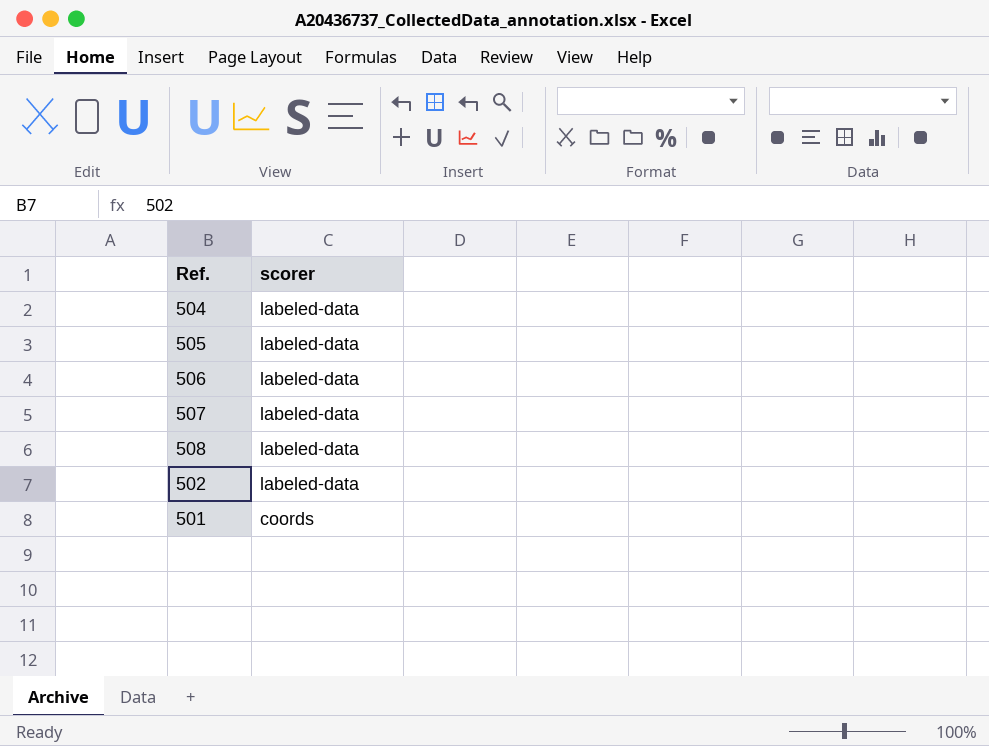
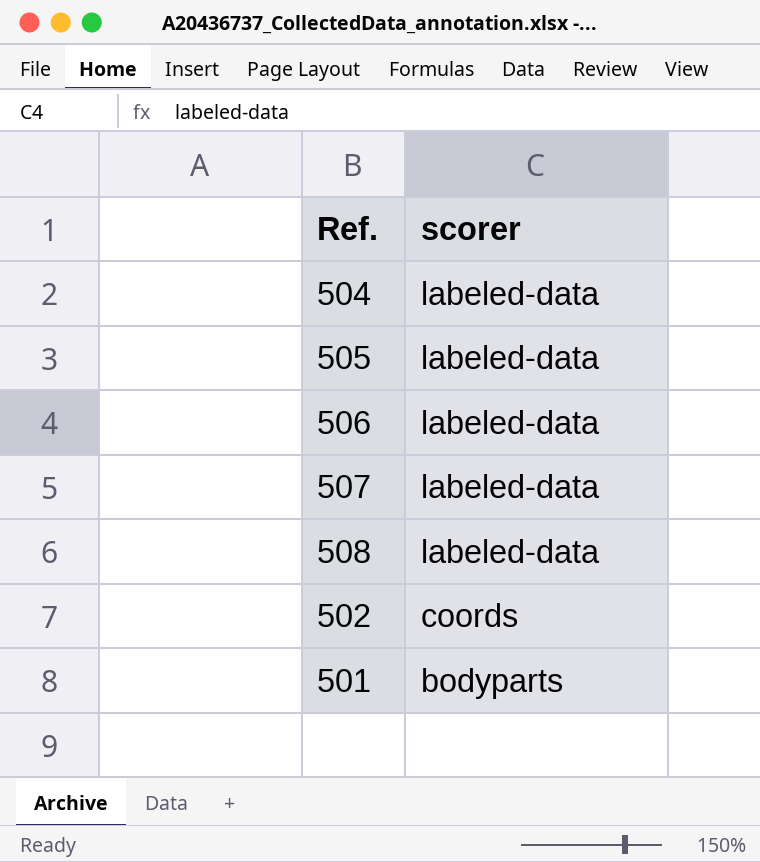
502 | scorer: labeled-data -> coords
501 | scorer: coords -> bodyparts

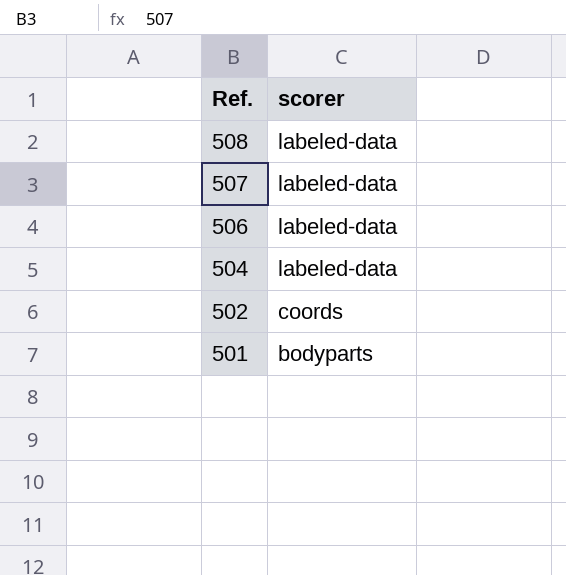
row order: scorer descending -> Ref. descending
row 505: labeled-data -> none

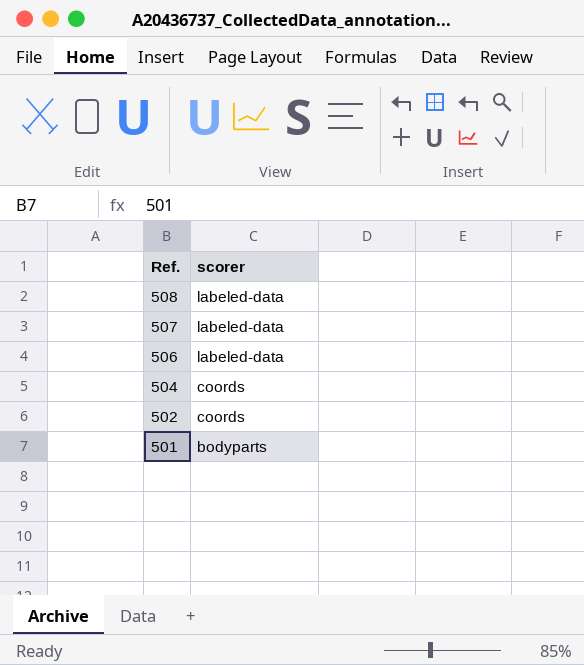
504 | scorer: labeled-data -> coords

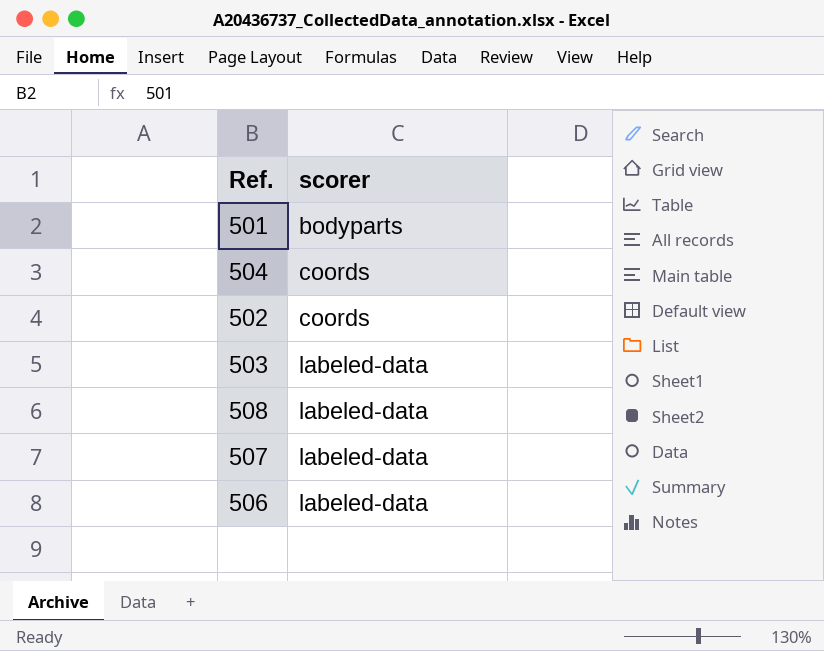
row order: Ref. descending -> scorer ascending
row 503: none -> labeled-data

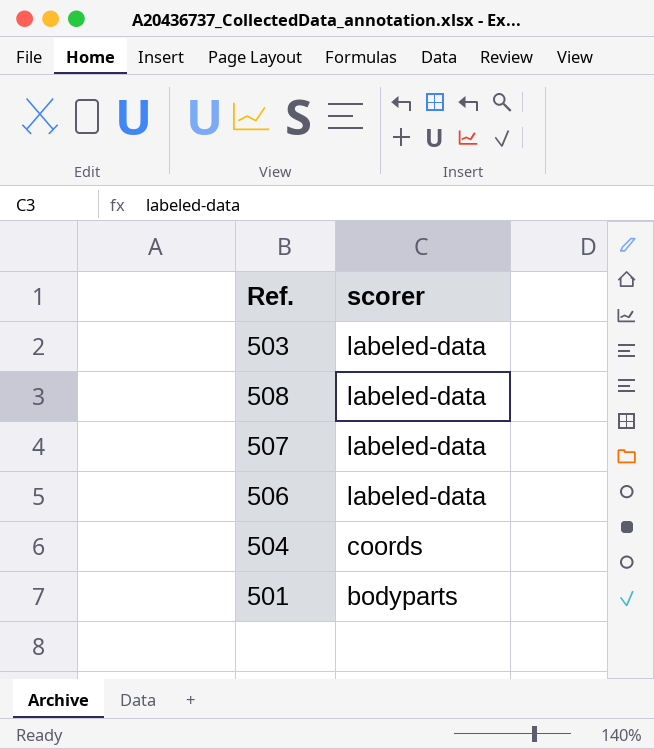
row order: scorer ascending -> scorer descending
row 502: coords -> none

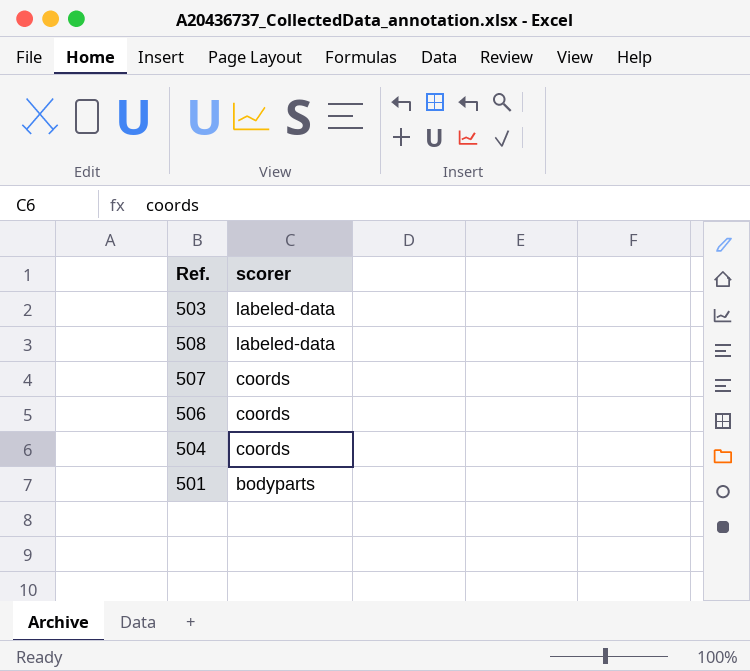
507 | scorer: labeled-data -> coords
506 | scorer: labeled-data -> coords

